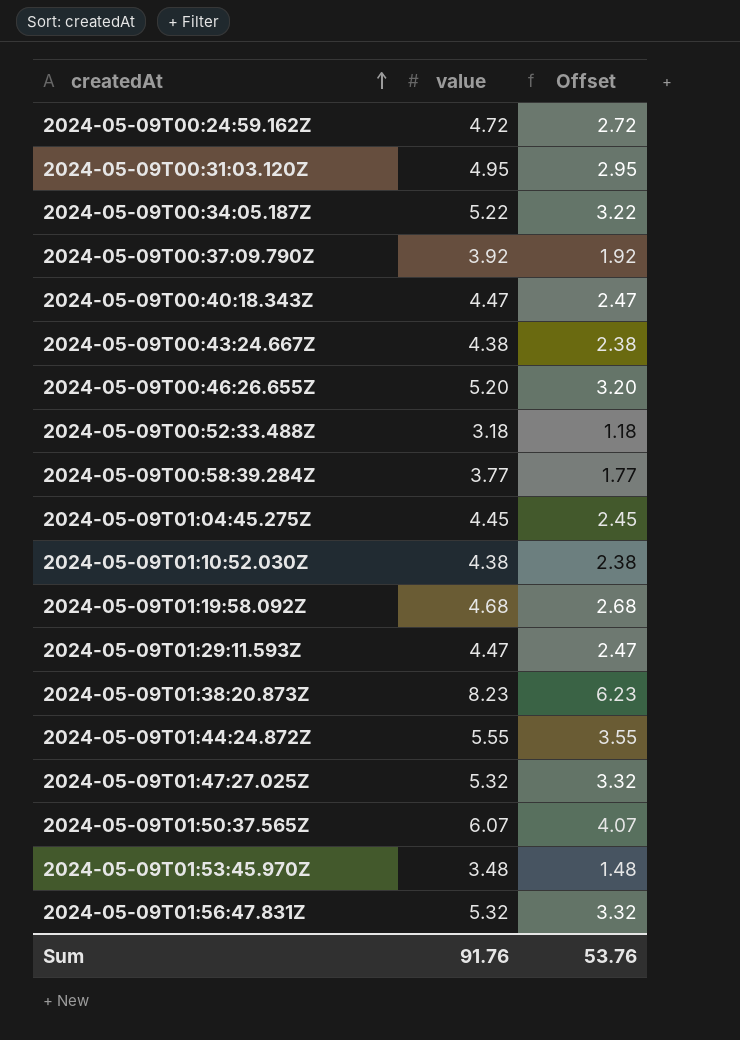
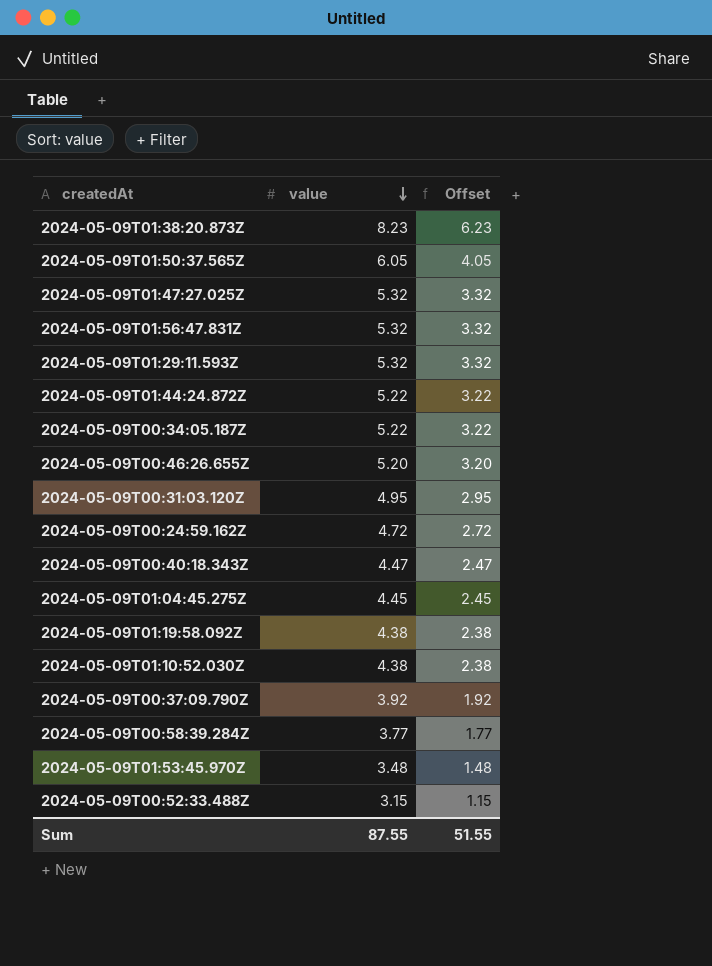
row order: createdAt ascending -> value descending
row 2024-05-09T00:43:24.667Z: 4.38 | 2.38 -> none
2024-05-09T01:50:37.565Z | value: 6.07 -> 6.05
2024-05-09T01:50:37.565Z | Offset: 4.07 -> 4.05
2024-05-09T01:29:11.593Z | value: 4.47 -> 5.32
2024-05-09T01:29:11.593Z | Offset: 2.47 -> 3.32
2024-05-09T01:44:24.872Z | value: 5.55 -> 5.22
2024-05-09T01:44:24.872Z | Offset: 3.55 -> 3.22
2024-05-09T01:19:58.092Z | value: 4.68 -> 4.38
2024-05-09T01:19:58.092Z | Offset: 2.68 -> 2.38
2024-05-09T00:52:33.488Z | value: 3.18 -> 3.15
2024-05-09T00:52:33.488Z | Offset: 1.18 -> 1.15
Sum | value: 91.76 -> 87.55
Sum | Offset: 53.76 -> 51.55

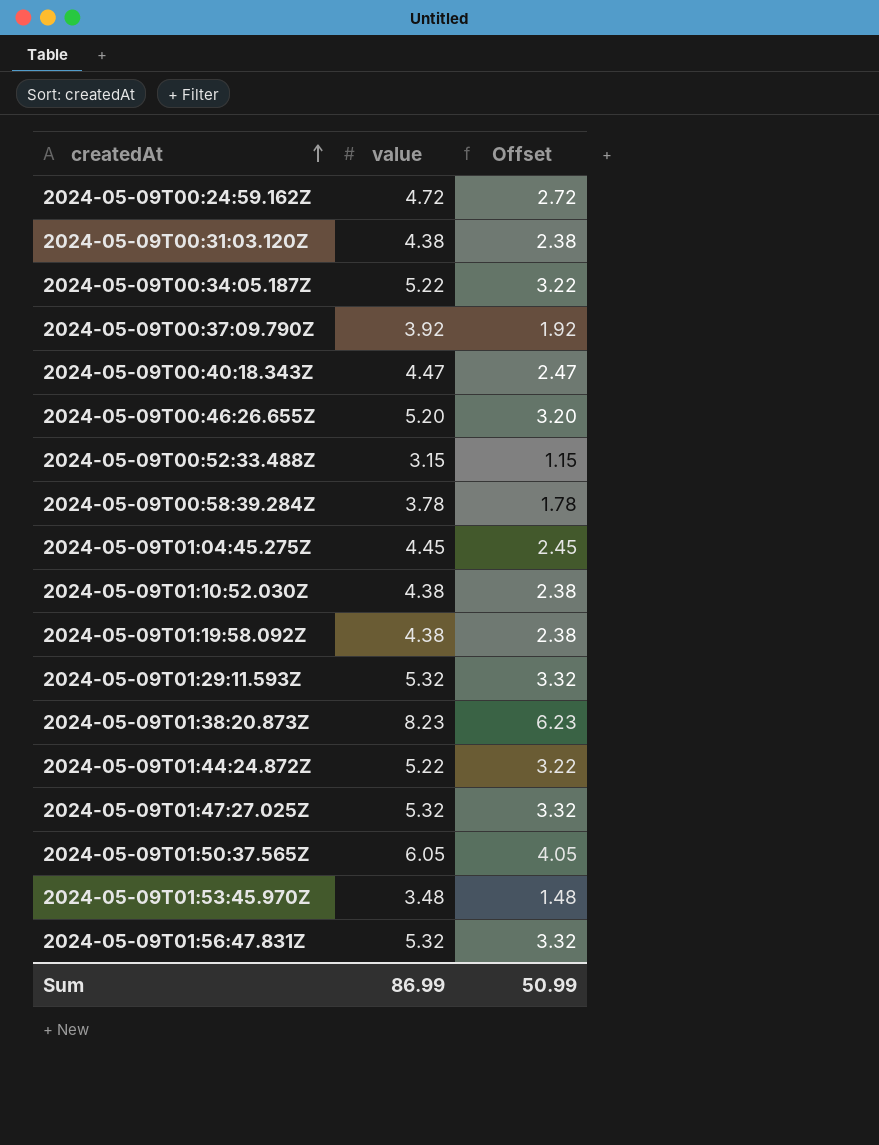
row order: value descending -> createdAt ascending
2024-05-09T00:31:03.120Z | value: 4.95 -> 4.38
2024-05-09T00:31:03.120Z | Offset: 2.95 -> 2.38
2024-05-09T00:58:39.284Z | value: 3.77 -> 3.78
2024-05-09T00:58:39.284Z | Offset: 1.77 -> 1.78
Sum | value: 87.55 -> 86.99
Sum | Offset: 51.55 -> 50.99

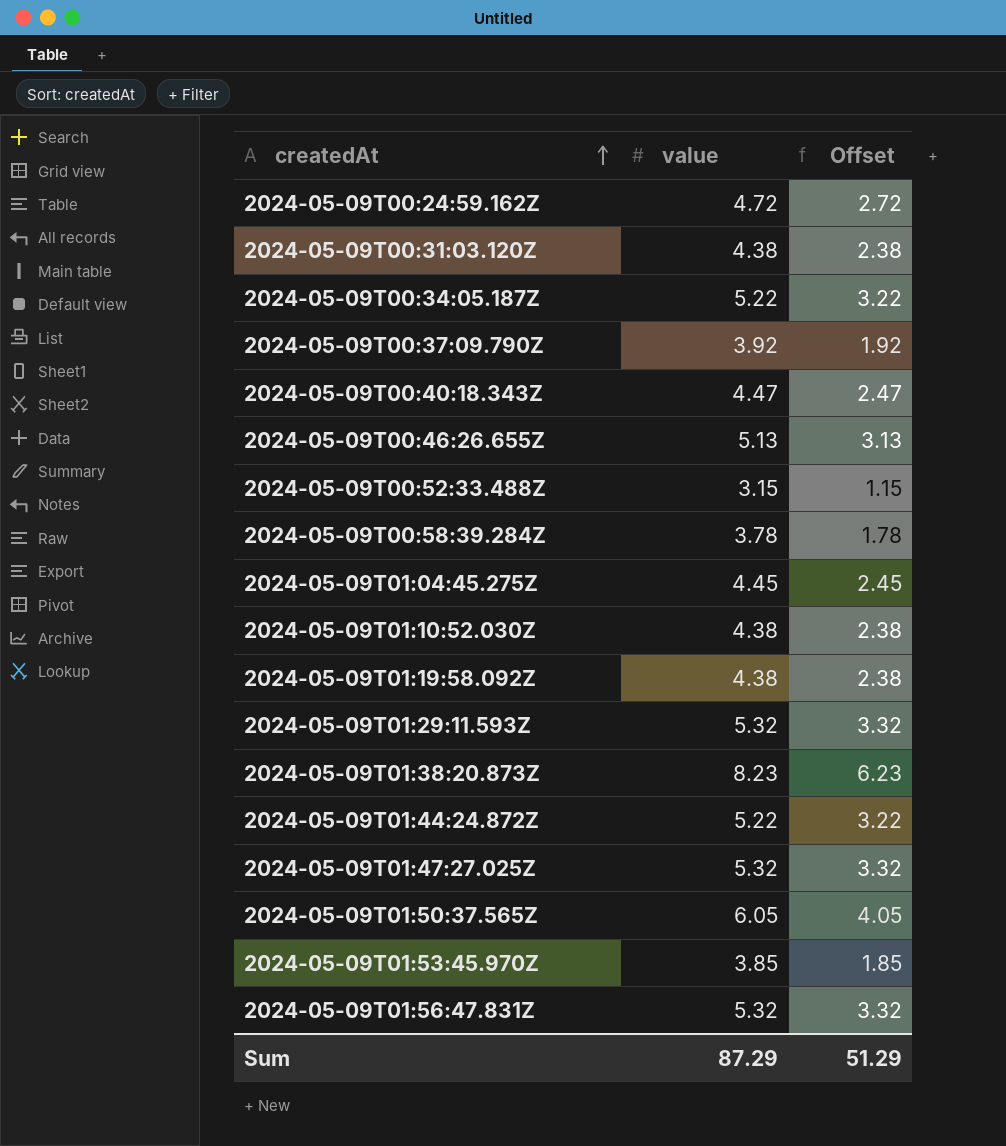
2024-05-09T00:46:26.655Z | value: 5.20 -> 5.13
2024-05-09T00:46:26.655Z | Offset: 3.20 -> 3.13
2024-05-09T01:53:45.970Z | value: 3.48 -> 3.85
2024-05-09T01:53:45.970Z | Offset: 1.48 -> 1.85
Sum | value: 86.99 -> 87.29
Sum | Offset: 50.99 -> 51.29

